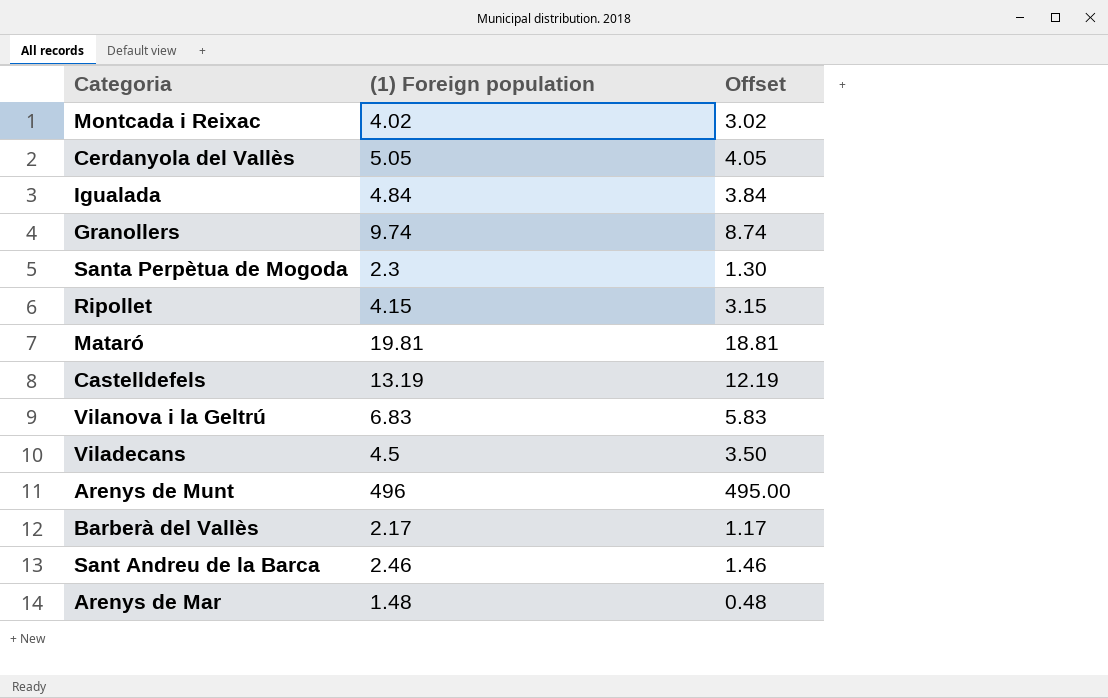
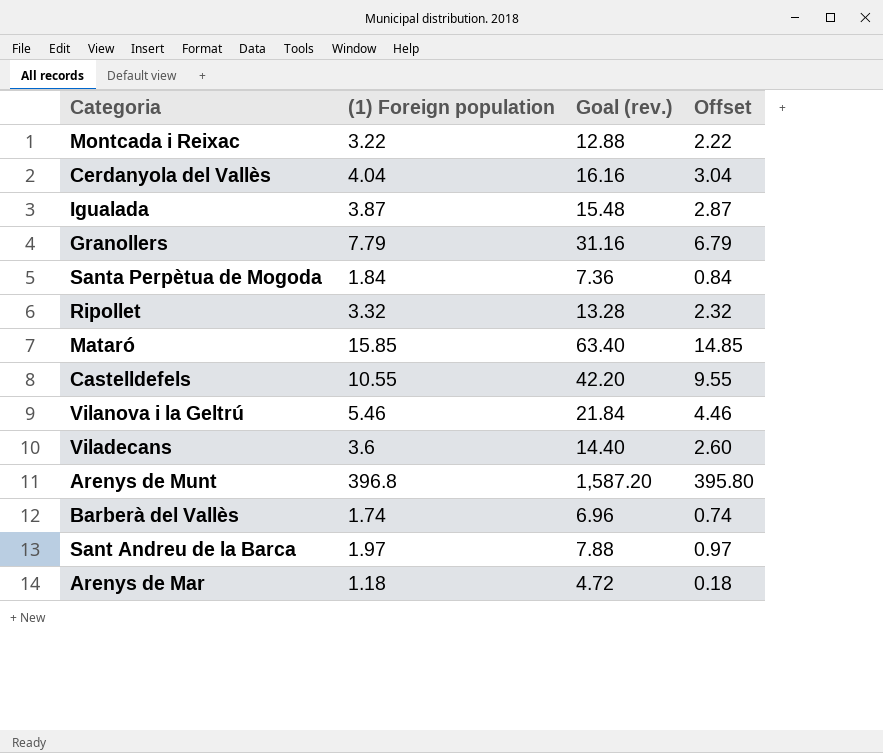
column Goal (rev.) | formula: none -> [(1) Foreign population] * 4
Montcada i Reixac | (1) Foreign population: 4.02 -> 3.22
Montcada i Reixac | Offset: 3.02 -> 2.22
Cerdanyola del Vallès | (1) Foreign population: 5.05 -> 4.04
Cerdanyola del Vallès | Offset: 4.05 -> 3.04
Igualada | (1) Foreign population: 4.84 -> 3.87
Igualada | Offset: 3.84 -> 2.87
Granollers | (1) Foreign population: 9.74 -> 7.79
Granollers | Offset: 8.74 -> 6.79
Santa Perpètua de Mogoda | (1) Foreign population: 2.3 -> 1.84
Santa Perpètua de Mogoda | Offset: 1.30 -> 0.84
Ripollet | (1) Foreign population: 4.15 -> 3.32
Ripollet | Offset: 3.15 -> 2.32
Mataró | (1) Foreign population: 19.81 -> 15.85
Mataró | Offset: 18.81 -> 14.85
Castelldefels | (1) Foreign population: 13.19 -> 10.55
Castelldefels | Offset: 12.19 -> 9.55
Vilanova i la Geltrú | (1) Foreign population: 6.83 -> 5.46
Vilanova i la Geltrú | Offset: 5.83 -> 4.46
Viladecans | (1) Foreign population: 4.5 -> 3.6
Viladecans | Offset: 3.50 -> 2.60
Arenys de Munt | (1) Foreign population: 496 -> 396.8
Arenys de Munt | Offset: 495.00 -> 395.80
Barberà del Vallès | (1) Foreign population: 2.17 -> 1.74
Barberà del Vallès | Offset: 1.17 -> 0.74
Sant Andreu de la Barca | (1) Foreign population: 2.46 -> 1.97
Sant Andreu de la Barca | Offset: 1.46 -> 0.97
Arenys de Mar | (1) Foreign population: 1.48 -> 1.18
Arenys de Mar | Offset: 0.48 -> 0.18

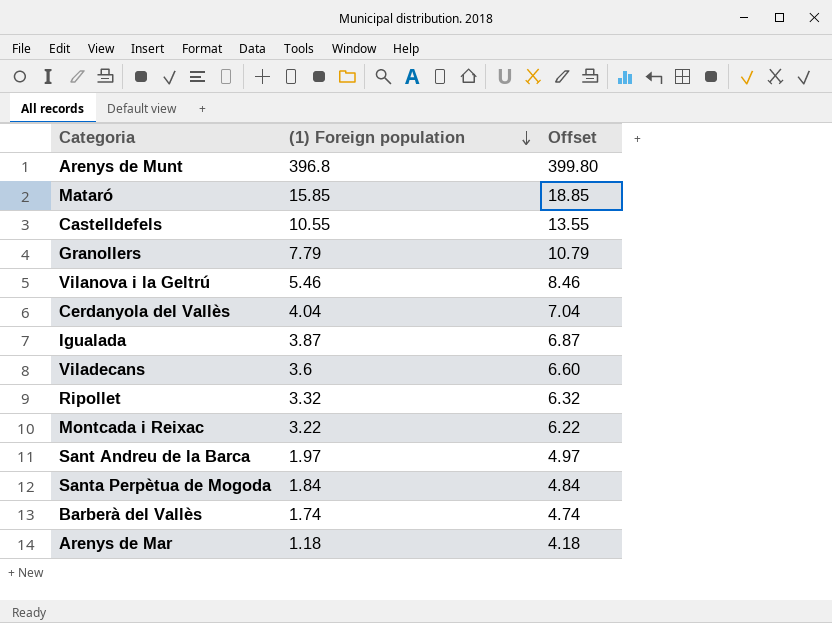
row order: none -> (1) Foreign population descending
column Goal (rev.) | formula: [(1) Foreign population] * 4 -> none
column Offset | formula: [(1) Foreign population] - 1 -> [(1) Foreign population] + 3

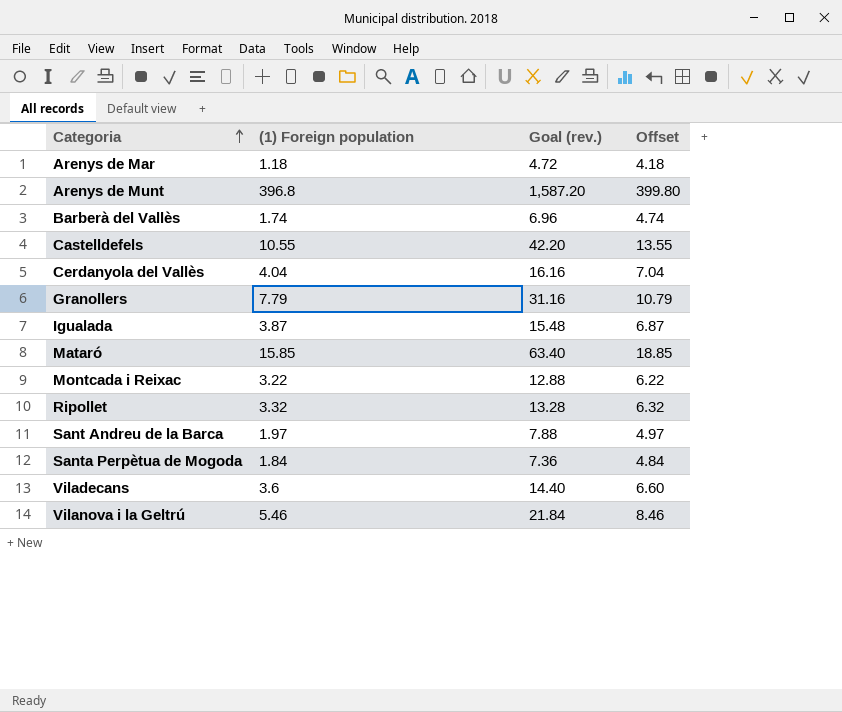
row order: (1) Foreign population descending -> Categoria ascending
column Goal (rev.) | formula: none -> [(1) Foreign population] * 4

